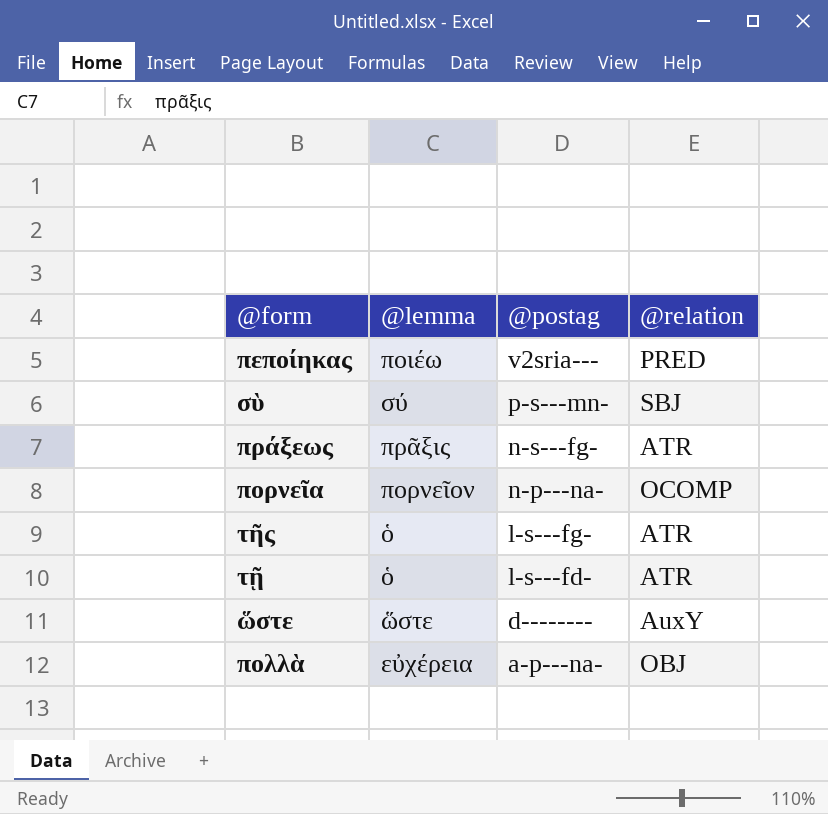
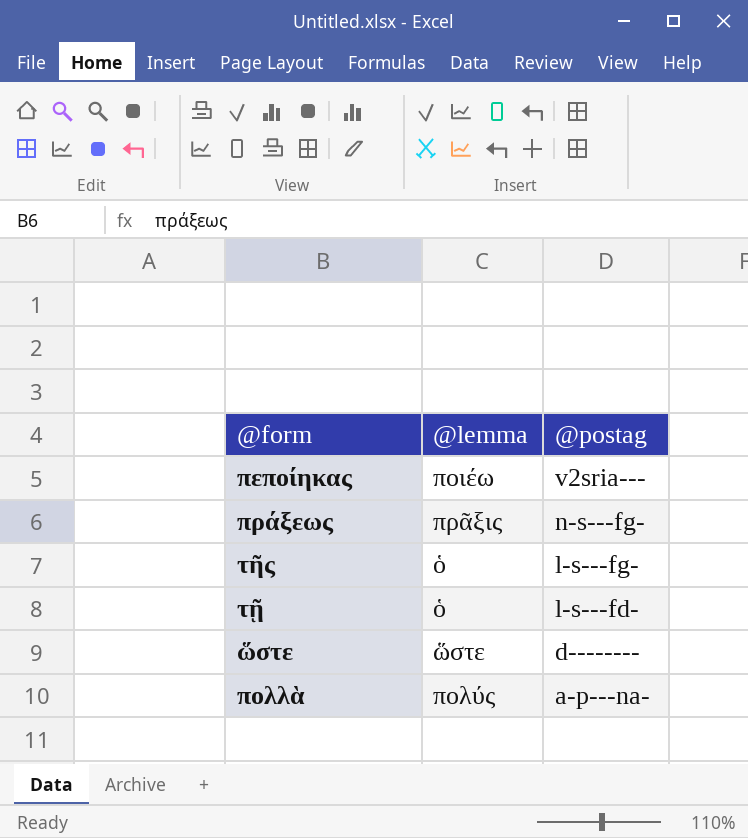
column @relation | position: 4 -> none
row σὺ: σύ | p-s---mn- | SBJ -> none
row πορνεῖα: πορνεῖον | n-p---na- | OCOMP -> none
πολλὰ | @lemma: εὐχέρεια -> πολύς

